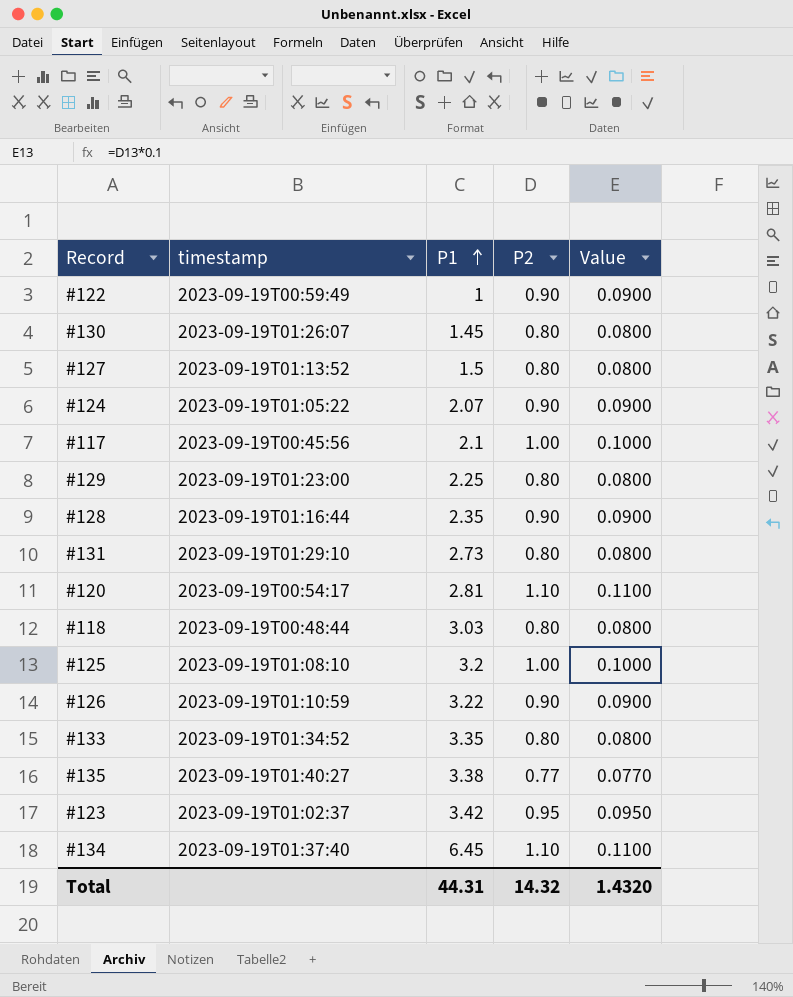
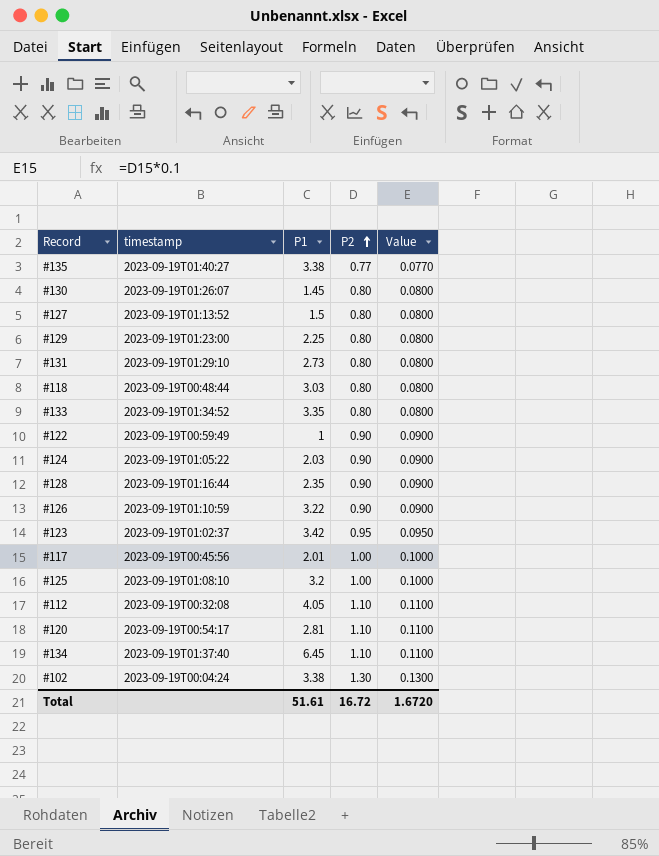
row order: P1 ascending -> P2 ascending
#124 | P1: 2.07 -> 2.03
#117 | P1: 2.1 -> 2.01
row #112: none -> 2023-09-19T00:32:08 | 4.05 | 1.10 | 0.1100
row #102: none -> 2023-09-19T00:04:24 | 3.38 | 1.30 | 0.1300
Total | P1: 44.31 -> 51.61
Total | P2: 14.32 -> 16.72
Total | Value: 1.4320 -> 1.6720

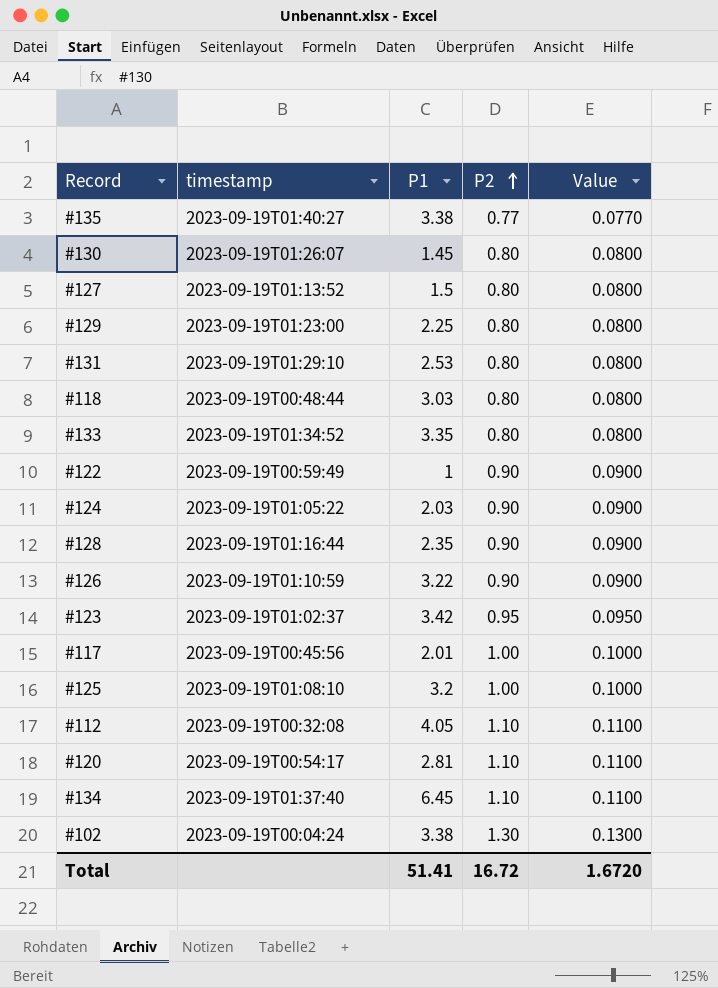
#131 | P1: 2.73 -> 2.53
Total | P1: 51.61 -> 51.41

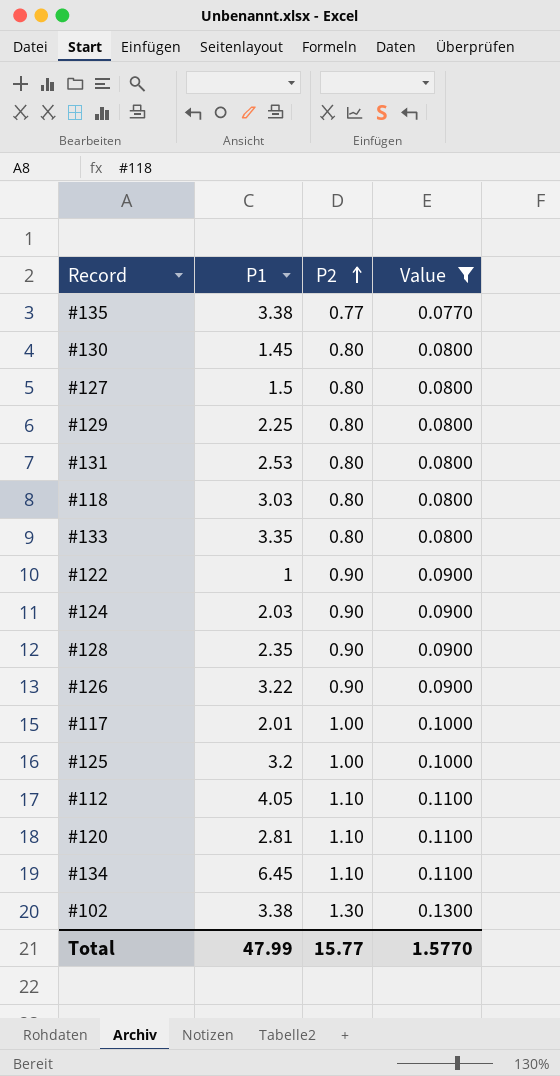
filter: none -> Value != 0.0950
column timestamp | position: 2 -> none
Total | P1: 51.41 -> 47.99
Total | P2: 16.72 -> 15.77
Total | Value: 1.6720 -> 1.5770

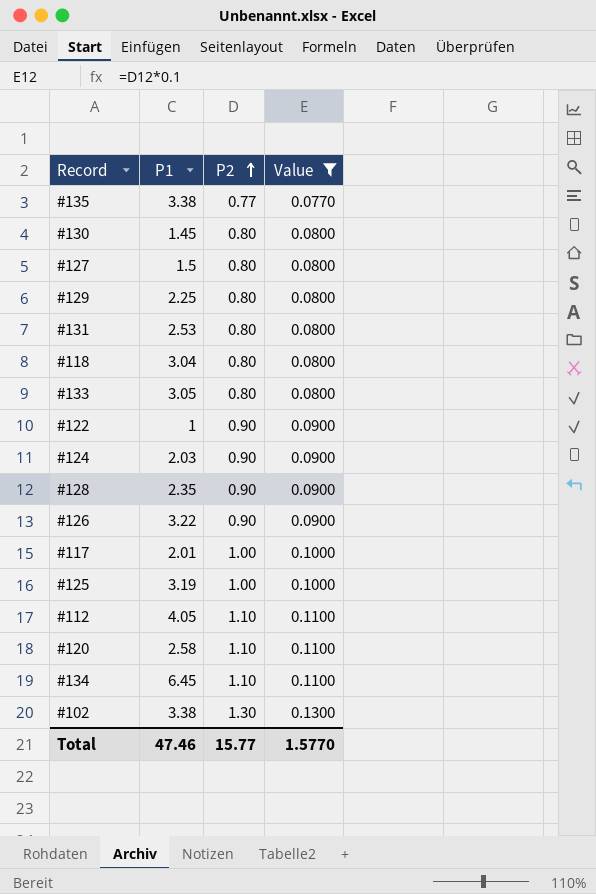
#118 | P1: 3.03 -> 3.04
#133 | P1: 3.35 -> 3.05
#125 | P1: 3.2 -> 3.19
#120 | P1: 2.81 -> 2.58
Total | P1: 47.99 -> 47.46

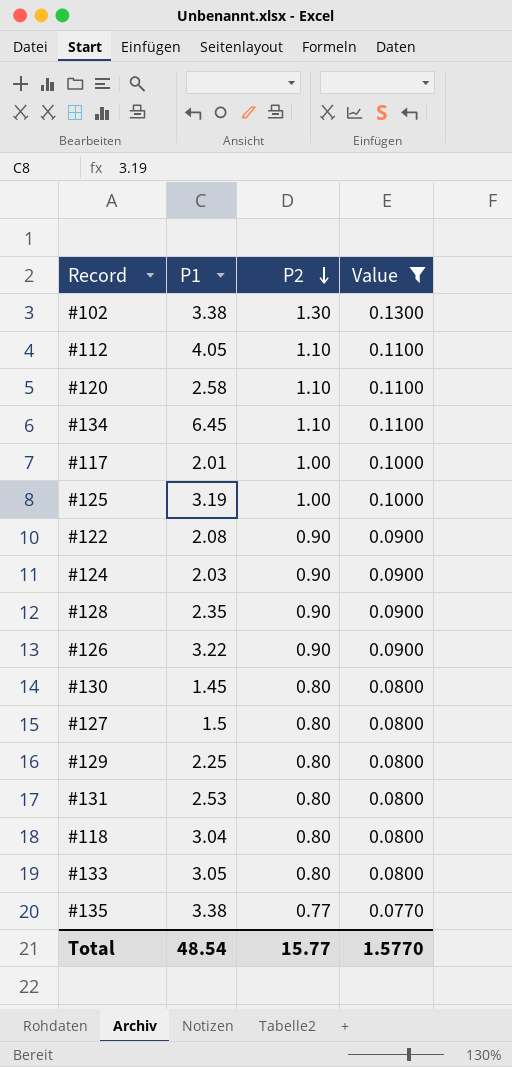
row order: P2 ascending -> P2 descending
#122 | P1: 1 -> 2.08
Total | P1: 47.46 -> 48.54

